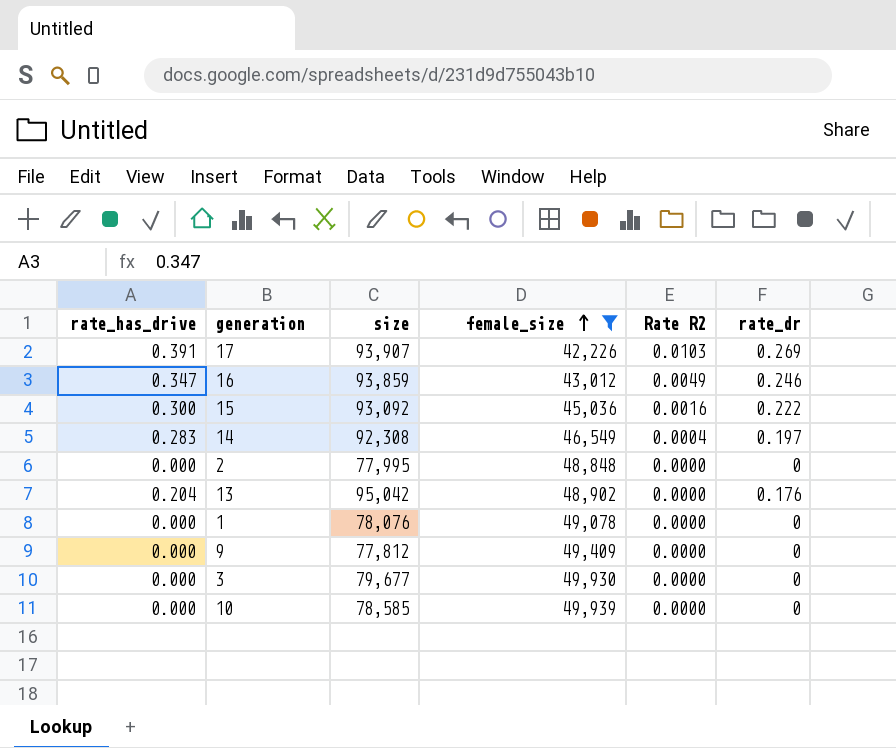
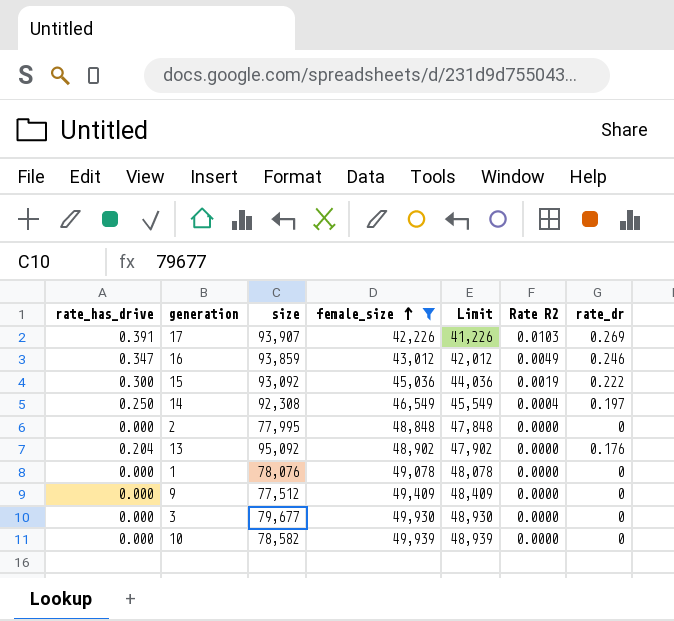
column Limit | formula: none -> [female_size] - 1000
15 | Rate R2: 0.0016 -> 0.0019
14 | rate_has_drive: 0.283 -> 0.250
13 | size: 95,042 -> 95,092
9 | size: 77,812 -> 77,512
10 | size: 78,585 -> 78,582

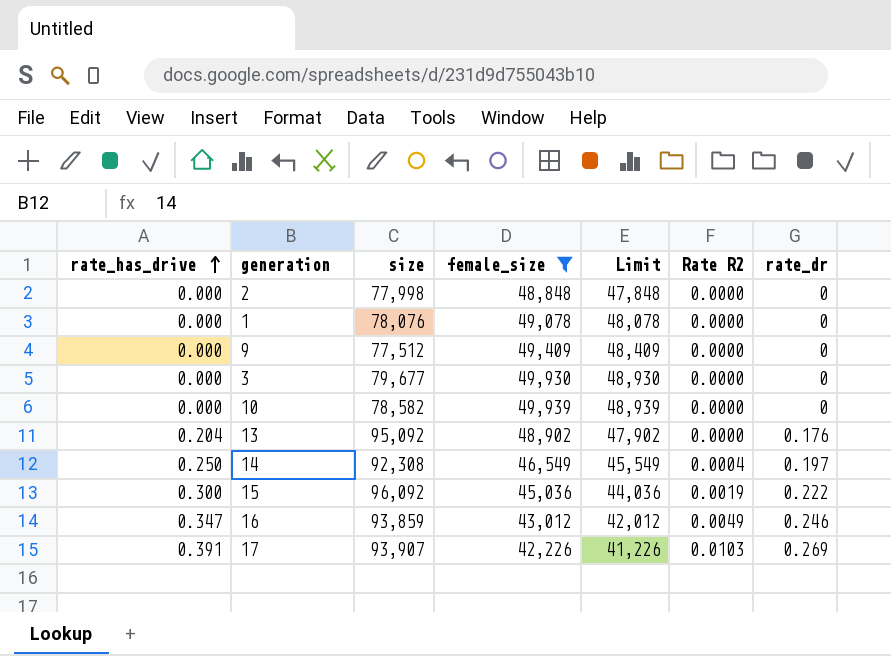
row order: female_size ascending -> rate_has_drive ascending
2 | size: 77,995 -> 77,998
15 | size: 93,092 -> 96,092

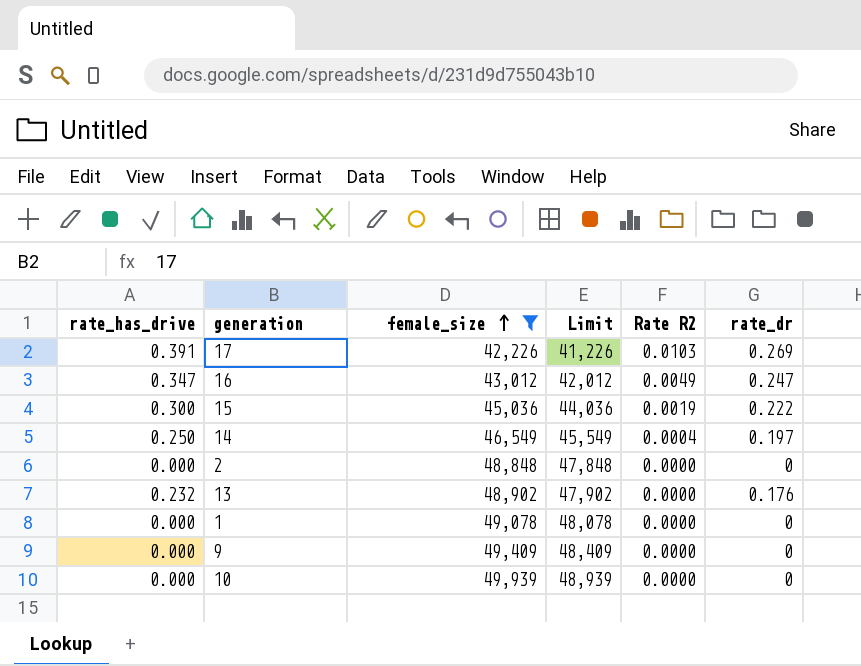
row order: rate_has_drive ascending -> female_size ascending
column size | position: 3 -> none
row 3: 0.000 | 79,677 | 49,930 | 48,930 | 0.0000 | 0 -> none
16 | rate_dr: 0.246 -> 0.247
13 | rate_has_drive: 0.204 -> 0.232

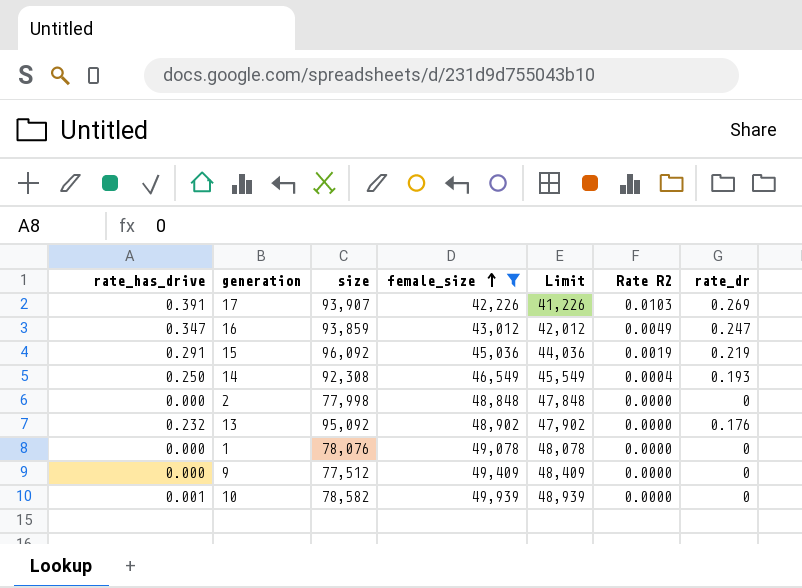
column size | position: none -> 3
15 | rate_has_drive: 0.300 -> 0.291
15 | rate_dr: 0.222 -> 0.219
14 | rate_dr: 0.197 -> 0.193
10 | rate_has_drive: 0.000 -> 0.001

